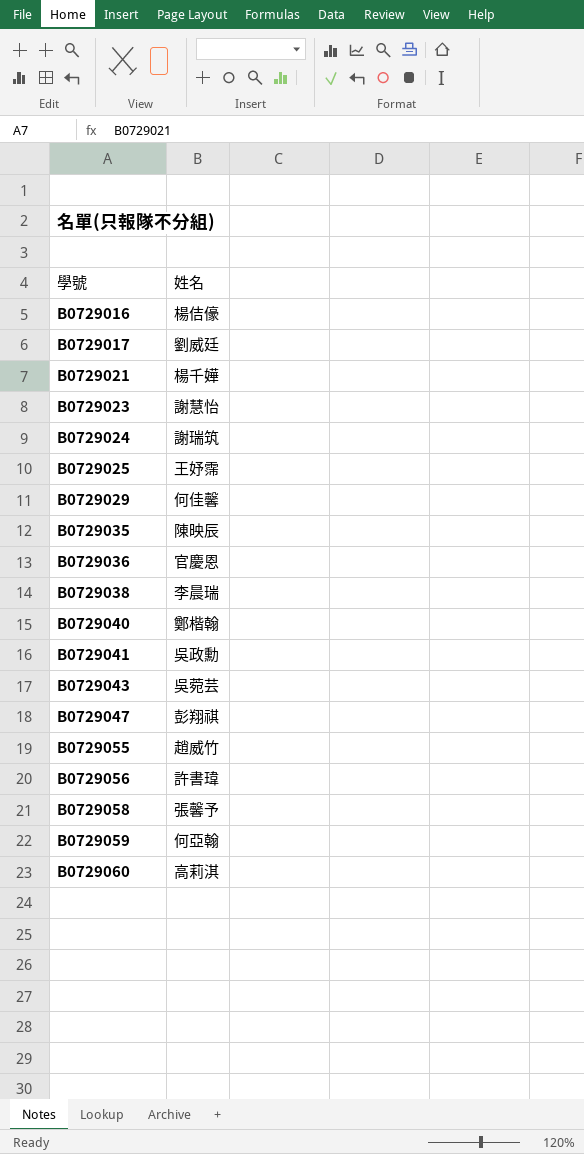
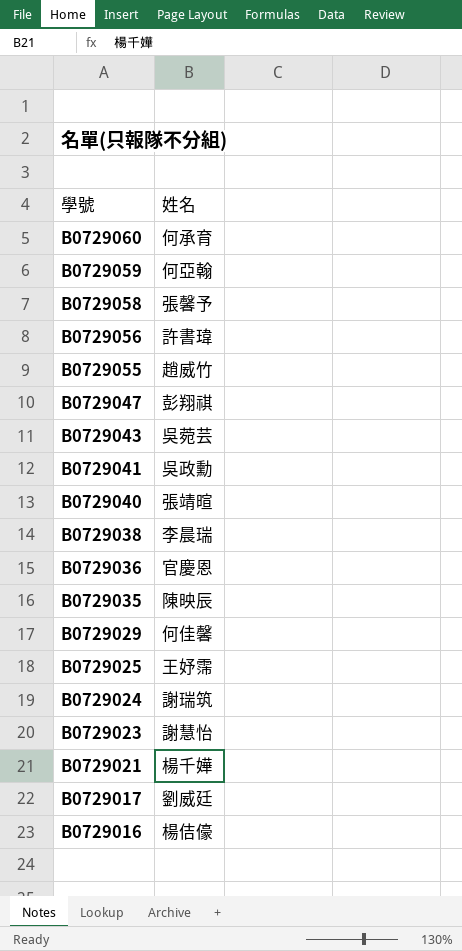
row order: 學號 ascending -> 學號 descending
B0729060 | 姓名: 高莉淇 -> 何承育
B0729040 | 姓名: 鄭楷翰 -> 張靖暄

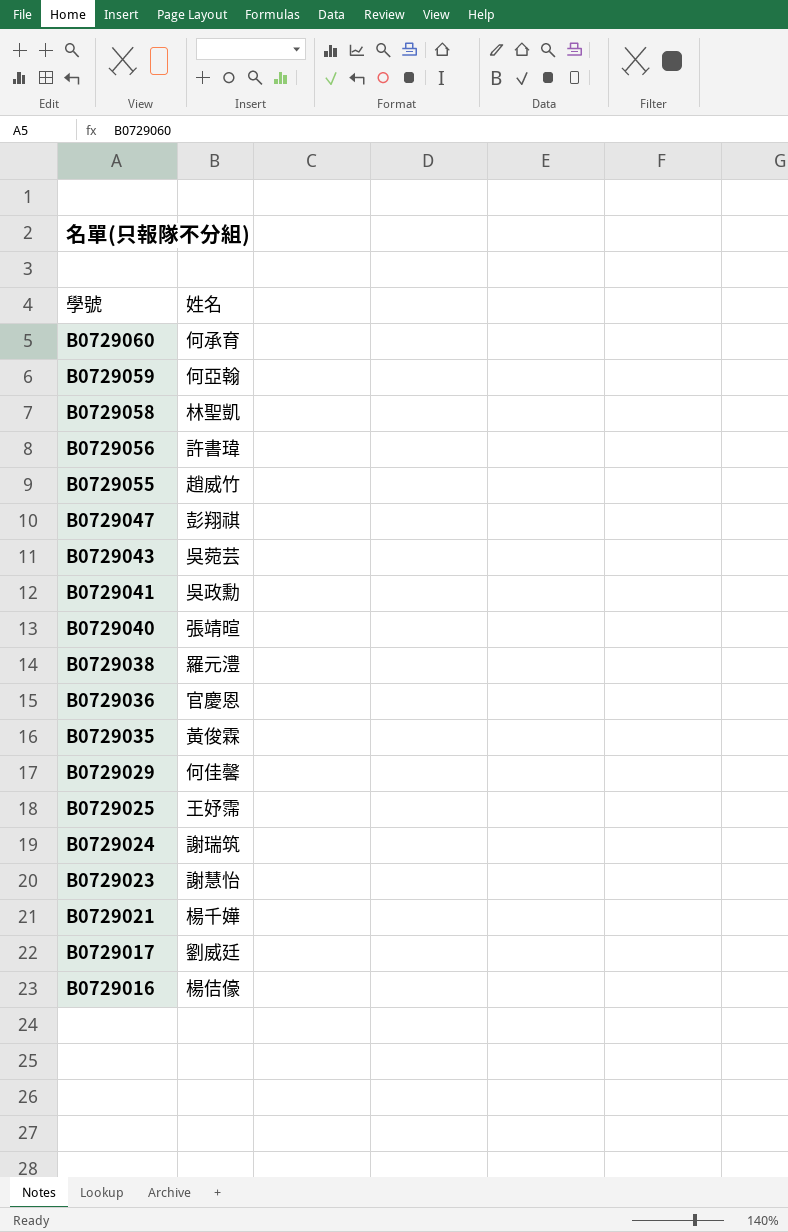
B0729058 | 姓名: 張馨予 -> 林聖凱
B0729038 | 姓名: 李晨瑞 -> 羅元澧
B0729035 | 姓名: 陳映辰 -> 黃俊霖

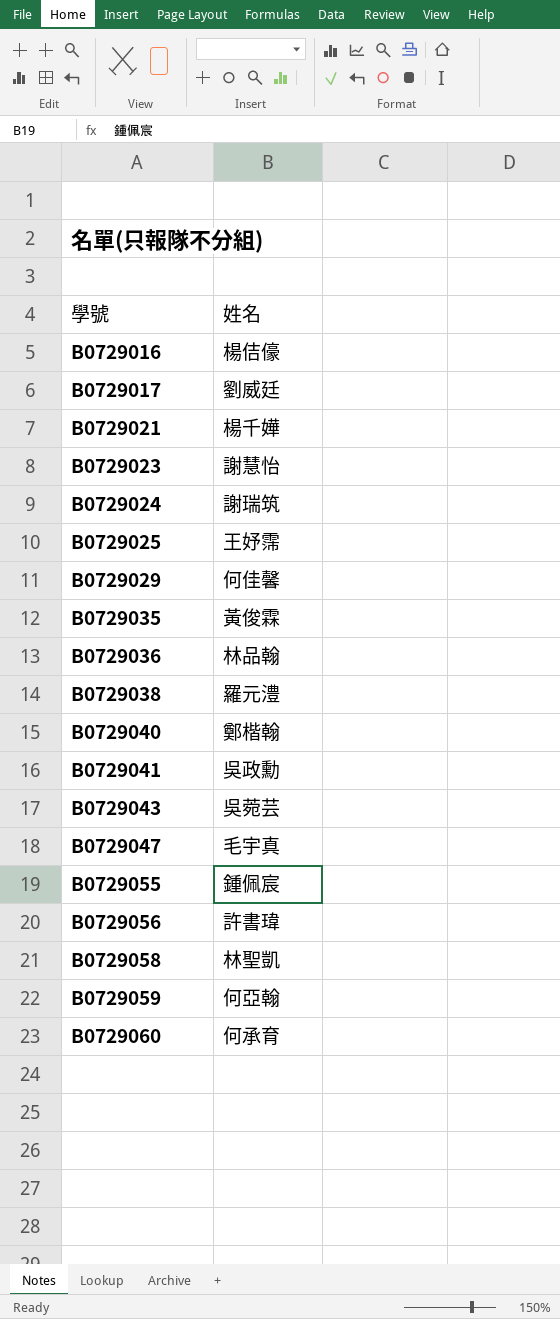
row order: 學號 descending -> 學號 ascending
B0729036 | 姓名: 官慶恩 -> 林品翰
B0729040 | 姓名: 張靖暄 -> 鄭楷翰
B0729047 | 姓名: 彭翔祺 -> 毛宇真
B0729055 | 姓名: 趙威竹 -> 鍾佩宸

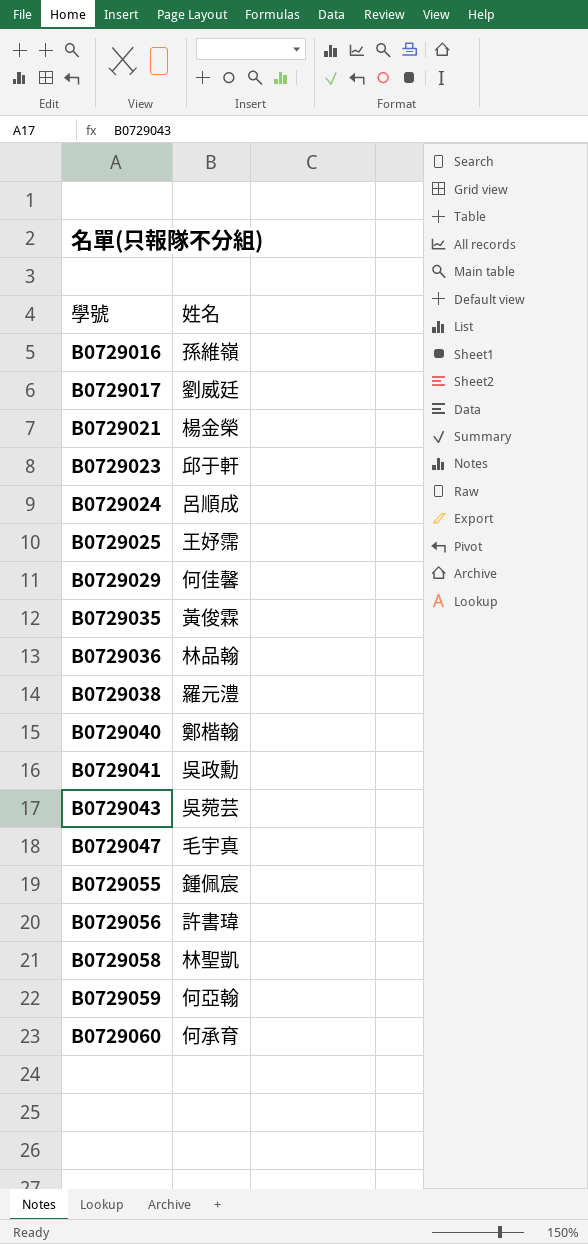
B0729016 | 姓名: 楊佶儫 -> 孫維嶺
B0729021 | 姓名: 楊千嬅 -> 楊金榮
B0729023 | 姓名: 謝慧怡 -> 邱于軒
B0729024 | 姓名: 謝瑞筑 -> 呂順成

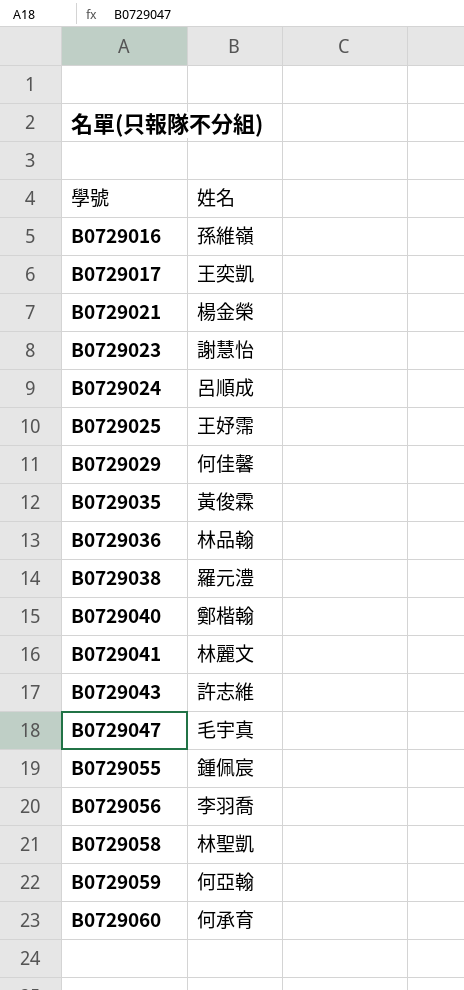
B0729017 | 姓名: 劉威廷 -> 王奕凱
B0729023 | 姓名: 邱于軒 -> 謝慧怡
B0729041 | 姓名: 吳政勳 -> 林麗文
B0729043 | 姓名: 吳菀芸 -> 許志維
B0729056 | 姓名: 許書瑋 -> 李羽喬

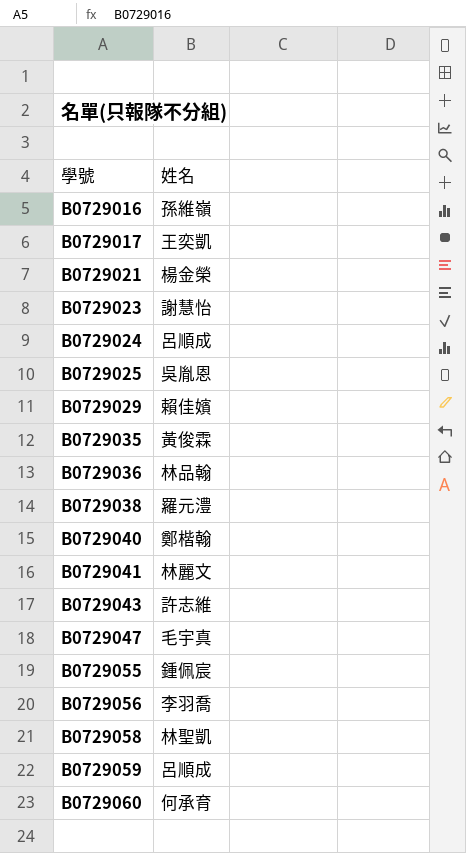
B0729025 | 姓名: 王妤霈 -> 吳胤恩
B0729029 | 姓名: 何佳馨 -> 賴佳嬪
B0729059 | 姓名: 何亞翰 -> 呂順成

